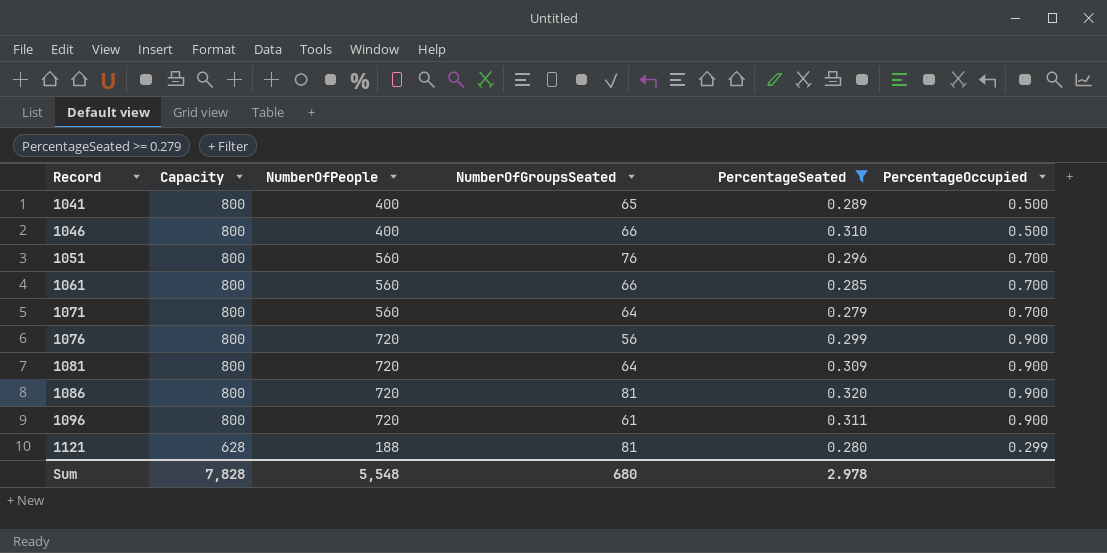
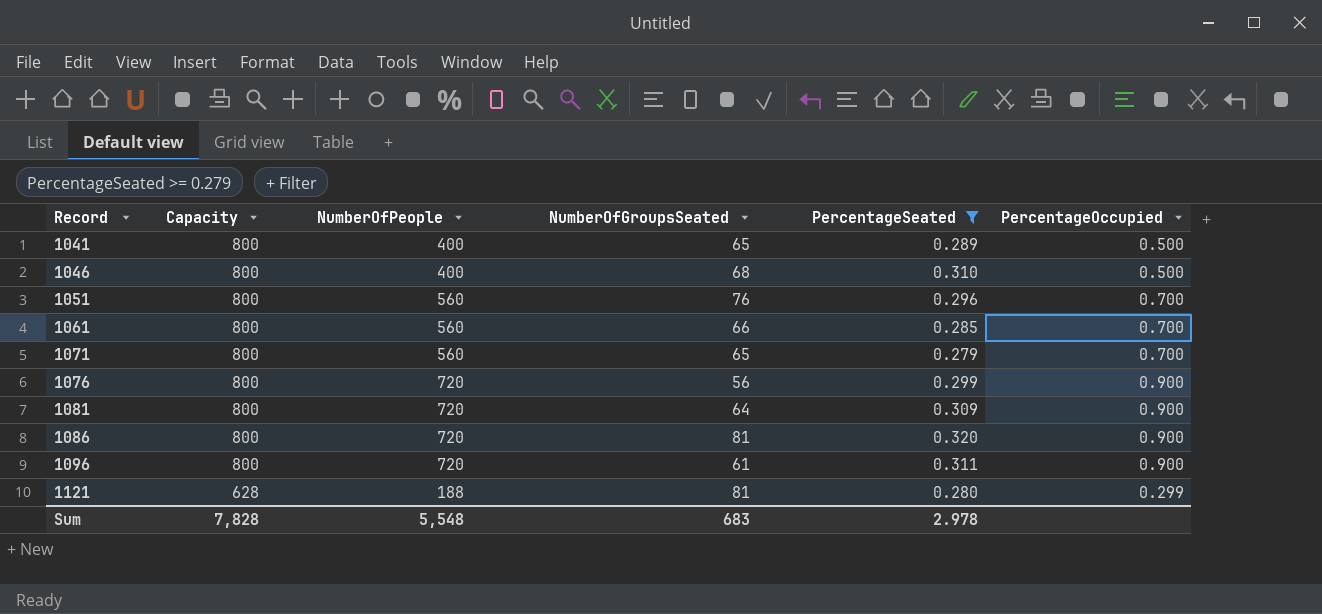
1046 | NumberOfGroupsSeated: 66 -> 68
1071 | NumberOfGroupsSeated: 64 -> 65
Sum | NumberOfGroupsSeated: 680 -> 683

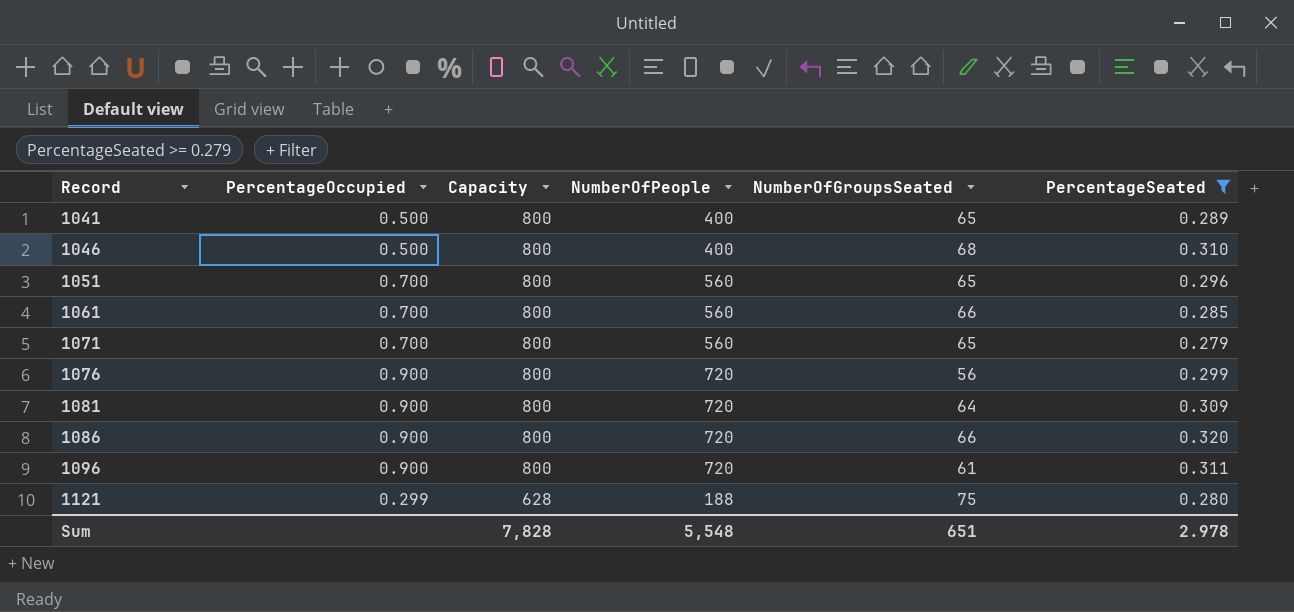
column PercentageOccupied | position: 6 -> 2
1051 | NumberOfGroupsSeated: 76 -> 65
1086 | NumberOfGroupsSeated: 81 -> 66
1121 | NumberOfGroupsSeated: 81 -> 75
Sum | NumberOfGroupsSeated: 683 -> 651

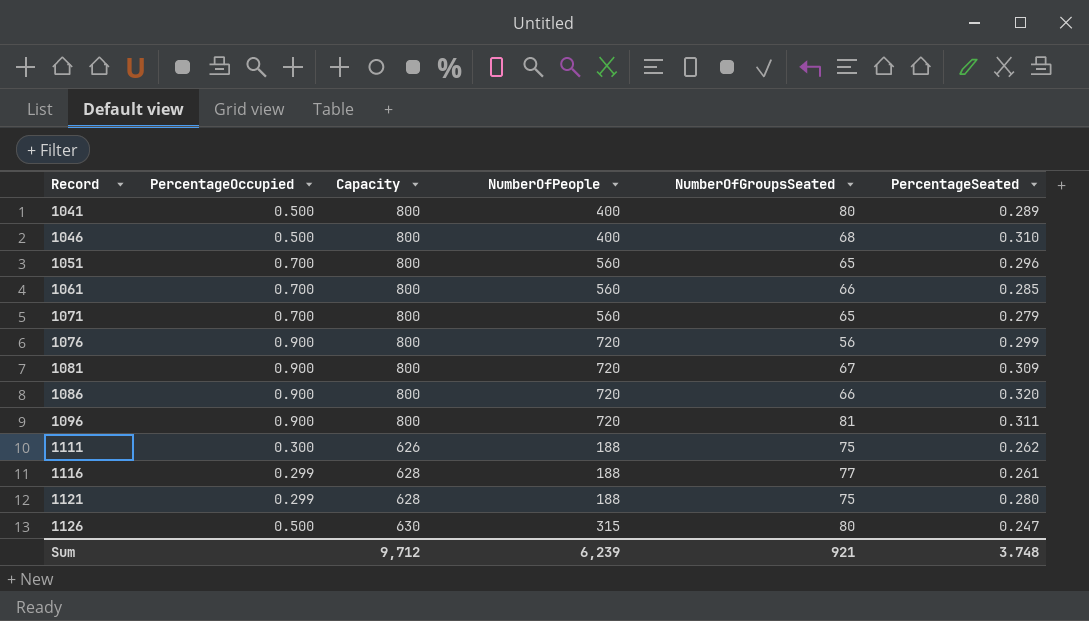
filter: PercentageSeated >= 0.279 -> none
1041 | NumberOfGroupsSeated: 65 -> 80
1081 | NumberOfGroupsSeated: 64 -> 67
1096 | NumberOfGroupsSeated: 61 -> 81
Sum | Capacity: 7,828 -> 9,712
Sum | NumberOfPeople: 5,548 -> 6,239
Sum | NumberOfGroupsSeated: 651 -> 921
Sum | PercentageSeated: 2.978 -> 3.748

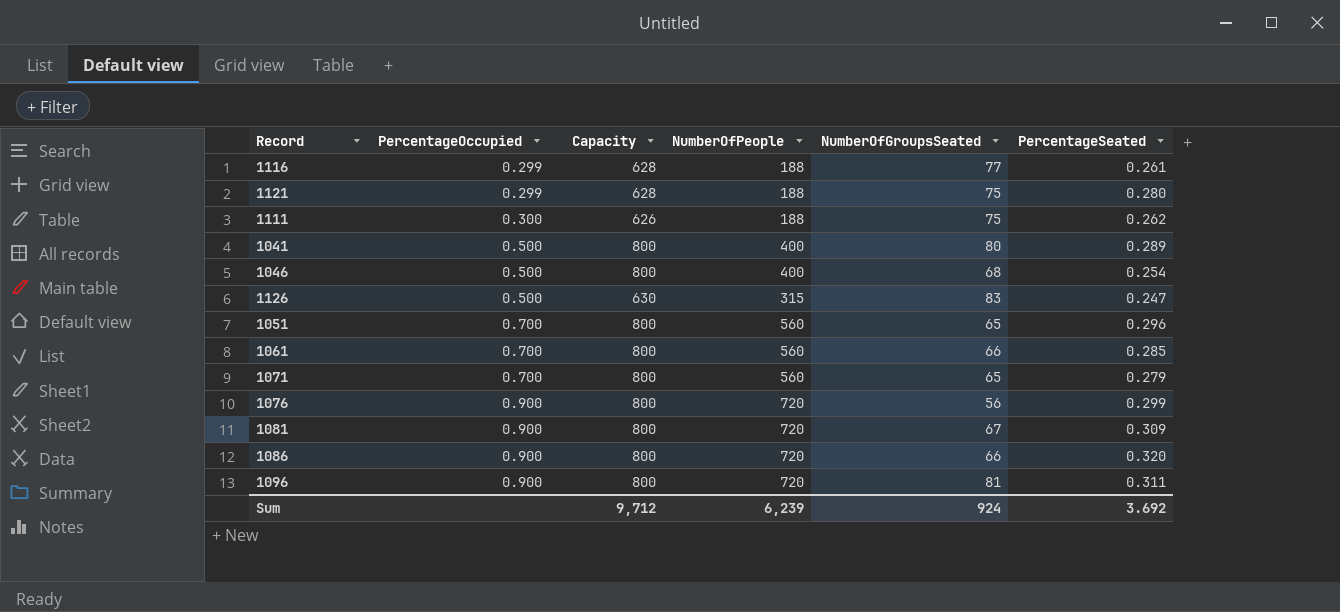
row order: Record ascending -> PercentageOccupied ascending
1046 | PercentageSeated: 0.310 -> 0.254
1126 | NumberOfGroupsSeated: 80 -> 83
Sum | NumberOfGroupsSeated: 921 -> 924
Sum | PercentageSeated: 3.748 -> 3.692

